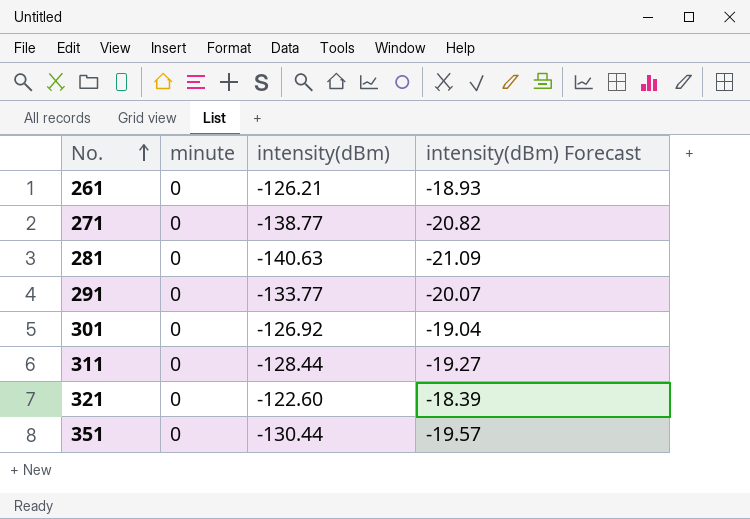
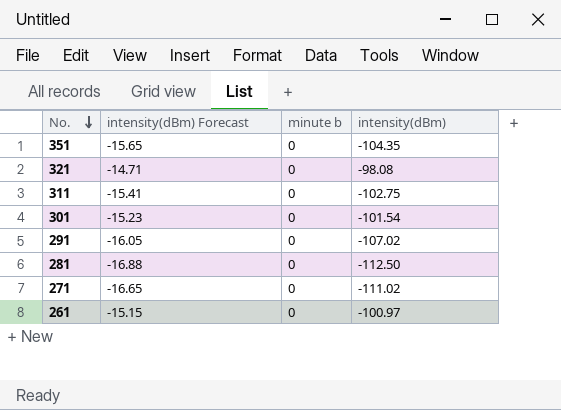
row order: No. ascending -> No. descending
column intensity(dBm) Forecast | position: 4 -> 2
column name: minute -> minute b
351 | intensity(dBm) Forecast: -19.57 -> -15.65
351 | intensity(dBm): -130.44 -> -104.35
321 | intensity(dBm) Forecast: -18.39 -> -14.71
321 | intensity(dBm): -122.60 -> -98.08
311 | intensity(dBm) Forecast: -19.27 -> -15.41
311 | intensity(dBm): -128.44 -> -102.75
301 | intensity(dBm) Forecast: -19.04 -> -15.23
301 | intensity(dBm): -126.92 -> -101.54
291 | intensity(dBm) Forecast: -20.07 -> -16.05
291 | intensity(dBm): -133.77 -> -107.02
281 | intensity(dBm) Forecast: -21.09 -> -16.88
281 | intensity(dBm): -140.63 -> -112.50
271 | intensity(dBm) Forecast: -20.82 -> -16.65
271 | intensity(dBm): -138.77 -> -111.02
261 | intensity(dBm) Forecast: -18.93 -> -15.15
261 | intensity(dBm): -126.21 -> -100.97

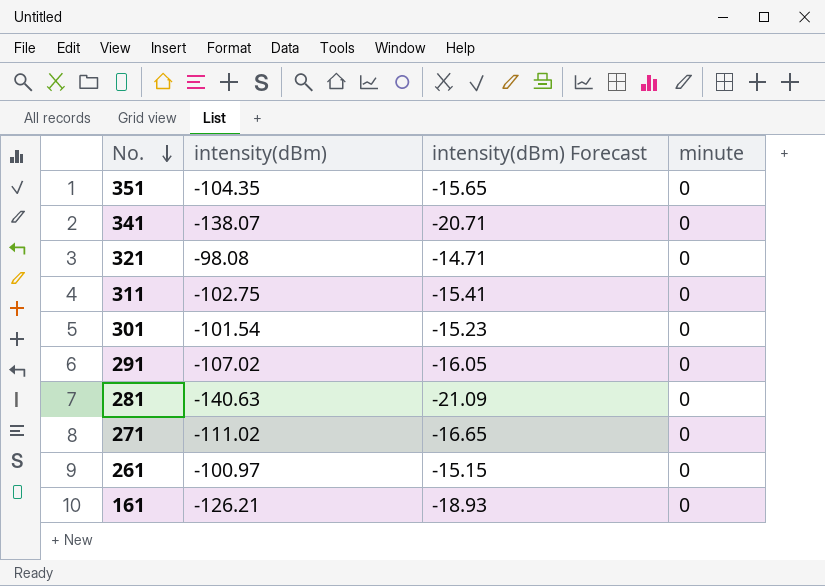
column intensity(dBm) | position: 4 -> 2
column name: minute b -> minute
row 341: none -> -138.07 | -20.71 | 0
281 | intensity(dBm): -112.50 -> -140.63
281 | intensity(dBm) Forecast: -16.88 -> -21.09
row 161: none -> -126.21 | -18.93 | 0

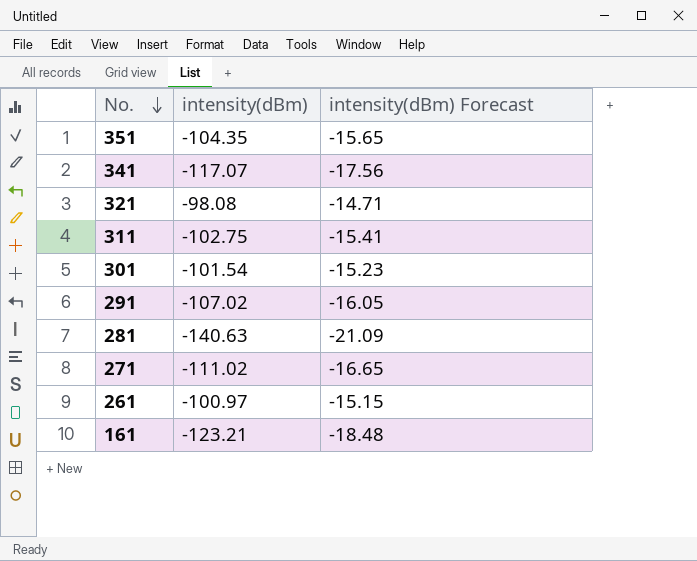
column minute | position: 4 -> none
341 | intensity(dBm): -138.07 -> -117.07
341 | intensity(dBm) Forecast: -20.71 -> -17.56
161 | intensity(dBm): -126.21 -> -123.21
161 | intensity(dBm) Forecast: -18.93 -> -18.48

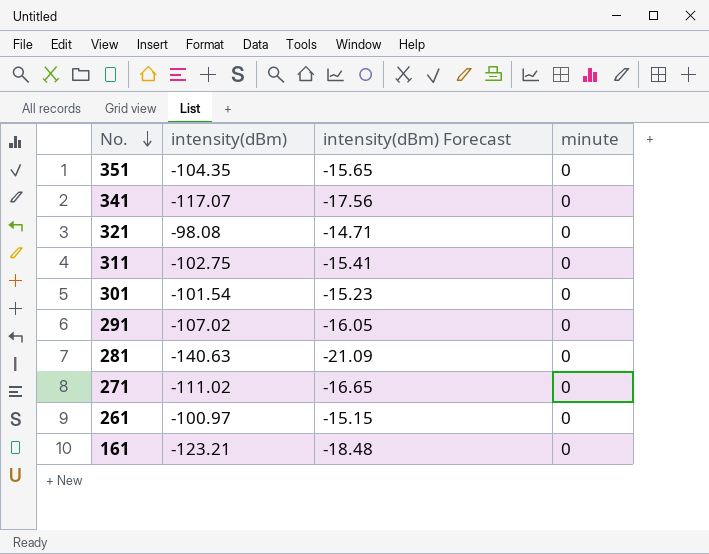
column minute | position: none -> 4

